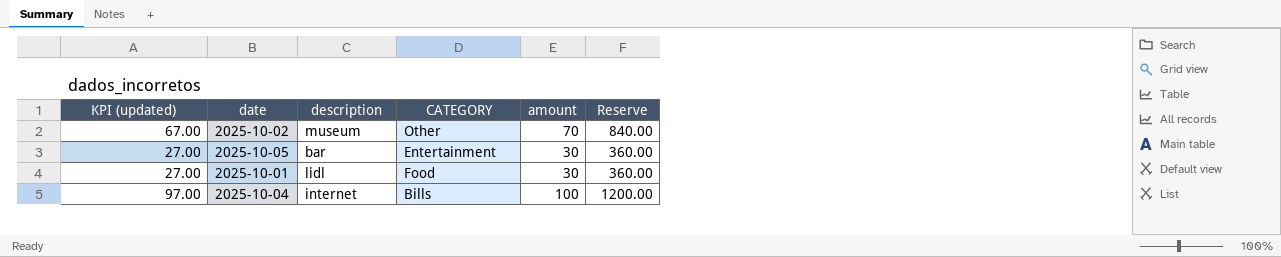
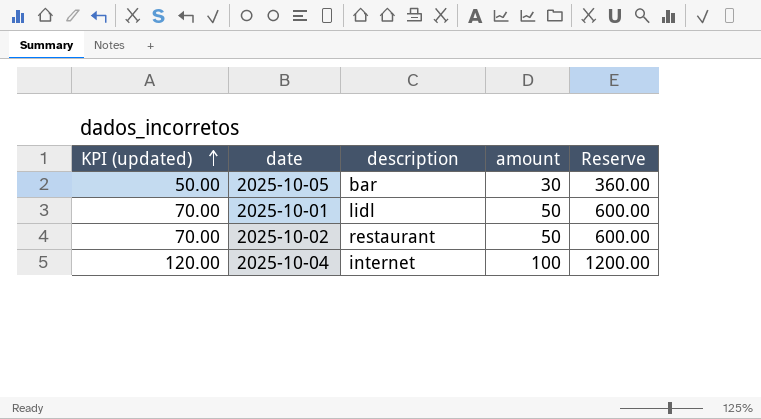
row order: none -> KPI (updated) ascending
column CATEGORY | position: 4 -> none
column KPI (updated) | formula: [amount] - 3 -> [amount] + 20
2025-10-01 | amount: 30 -> 50
2025-10-01 | Reserve: 360.00 -> 600.00
2025-10-02 | description: museum -> restaurant
2025-10-02 | amount: 70 -> 50
2025-10-02 | Reserve: 840.00 -> 600.00

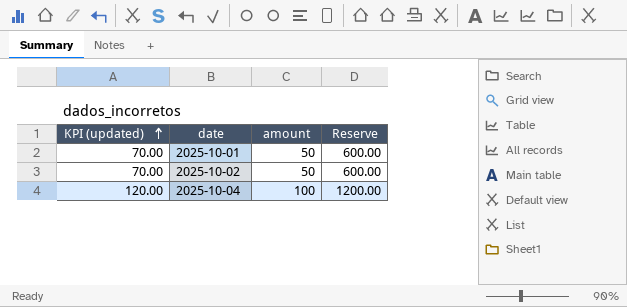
column description | position: 3 -> none
row 2025-10-05: 50.00 | bar | 30 | 360.00 -> none

